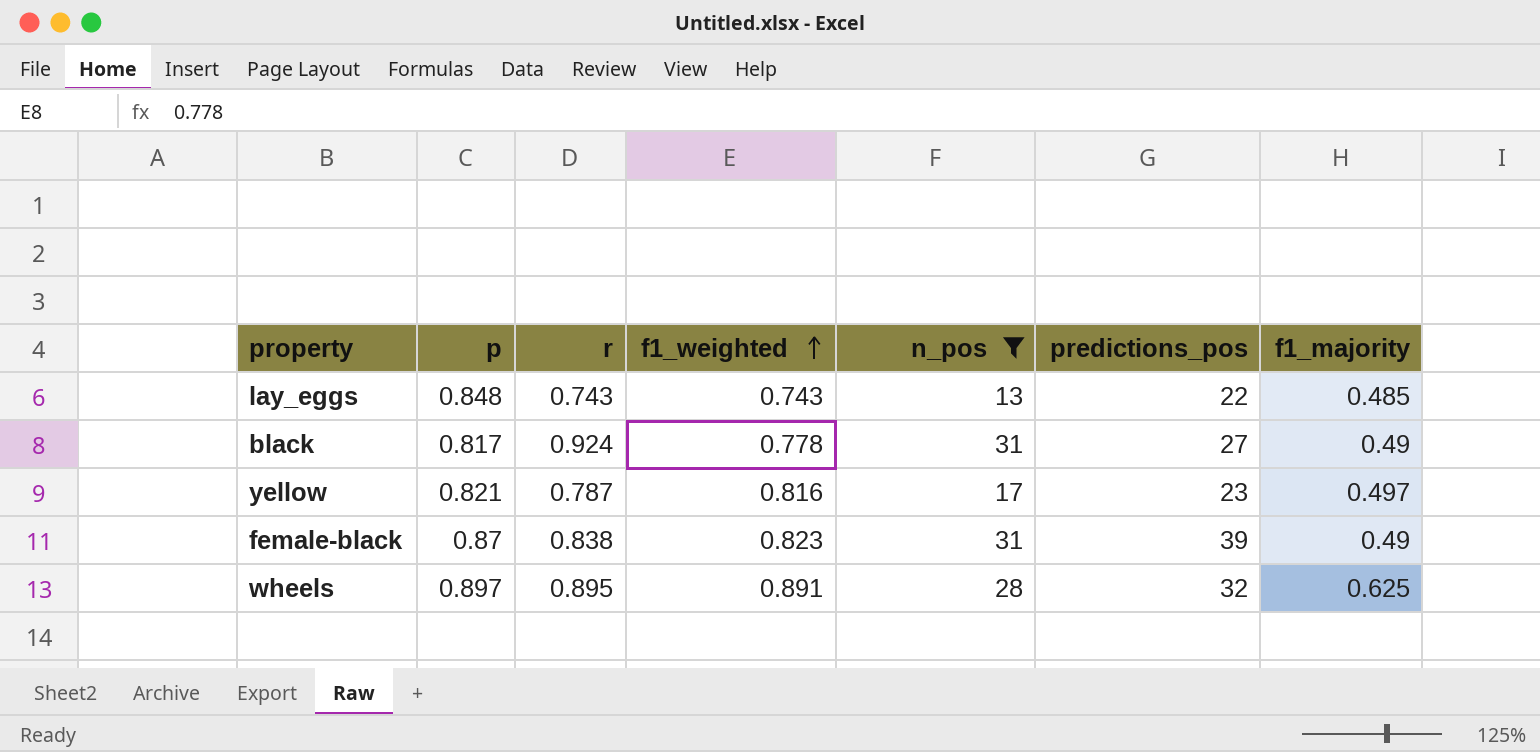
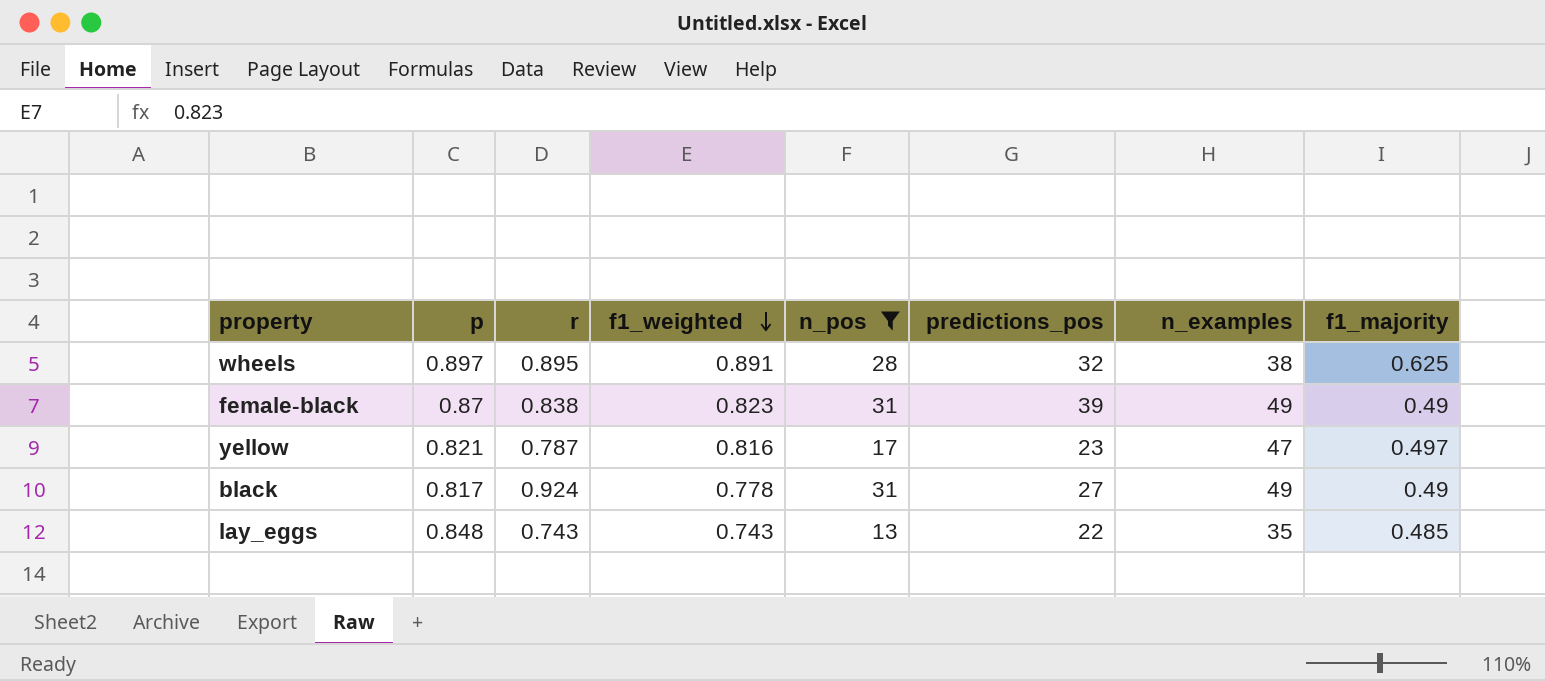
row order: f1_weighted ascending -> f1_weighted descending
column n_examples | position: none -> 7

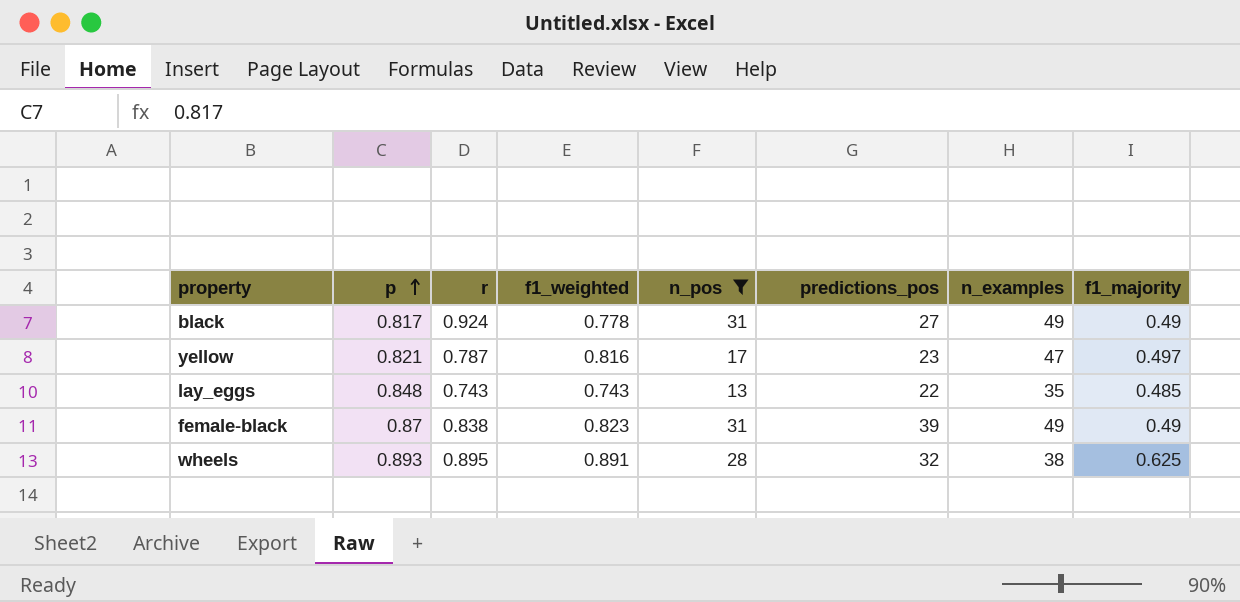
row order: f1_weighted descending -> p ascending
wheels | p: 0.897 -> 0.893

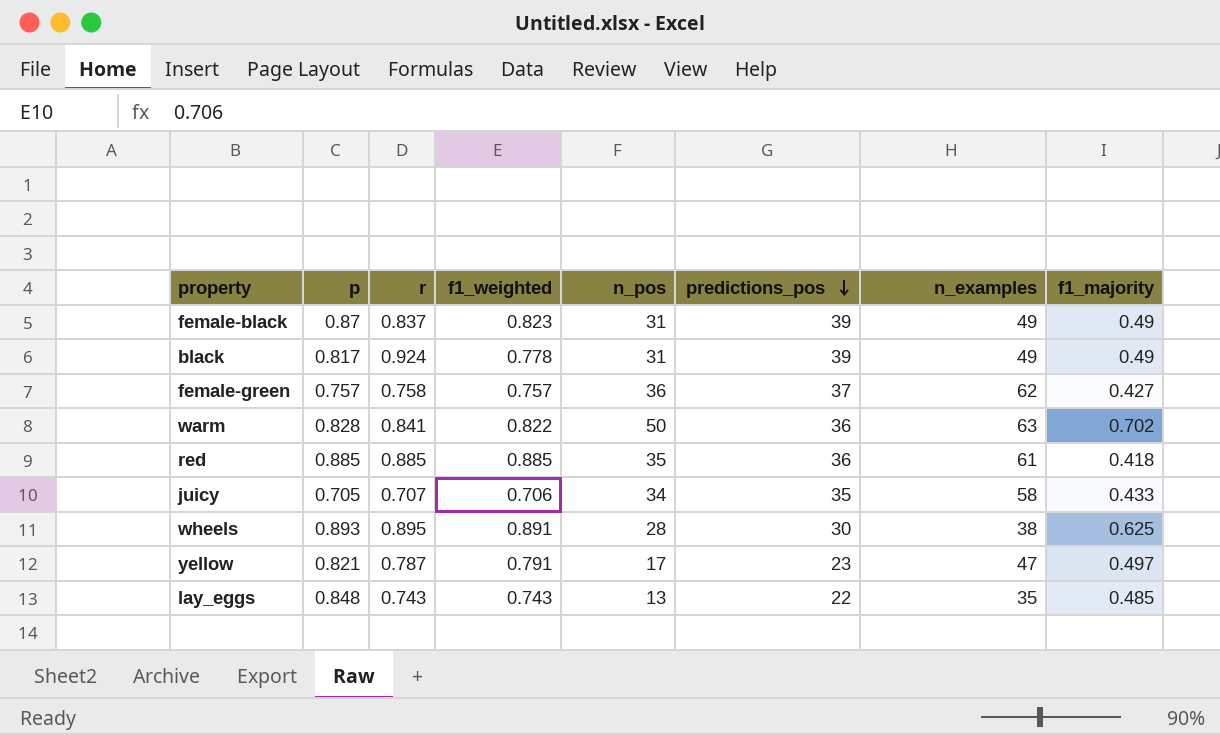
filter: n_pos <= 31 -> none
row order: p ascending -> predictions_pos descending
female-black | r: 0.838 -> 0.837
black | predictions_pos: 27 -> 39
wheels | predictions_pos: 32 -> 30
yellow | f1_weighted: 0.816 -> 0.791

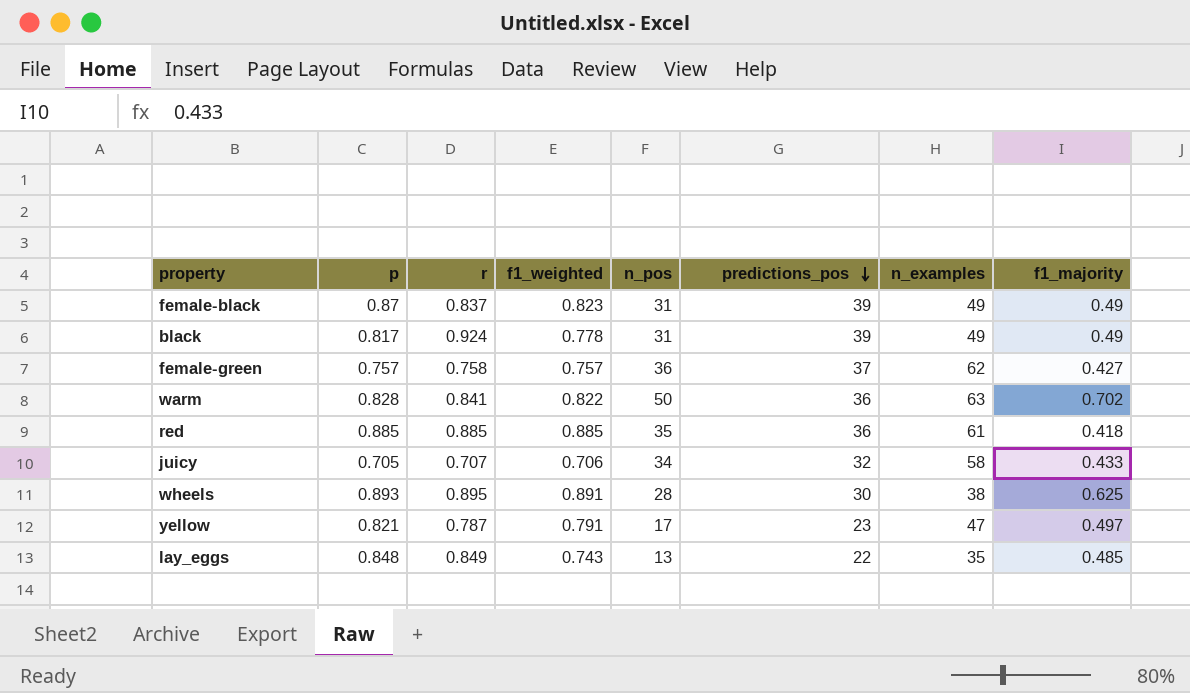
juicy | predictions_pos: 35 -> 32
lay_eggs | r: 0.743 -> 0.849

